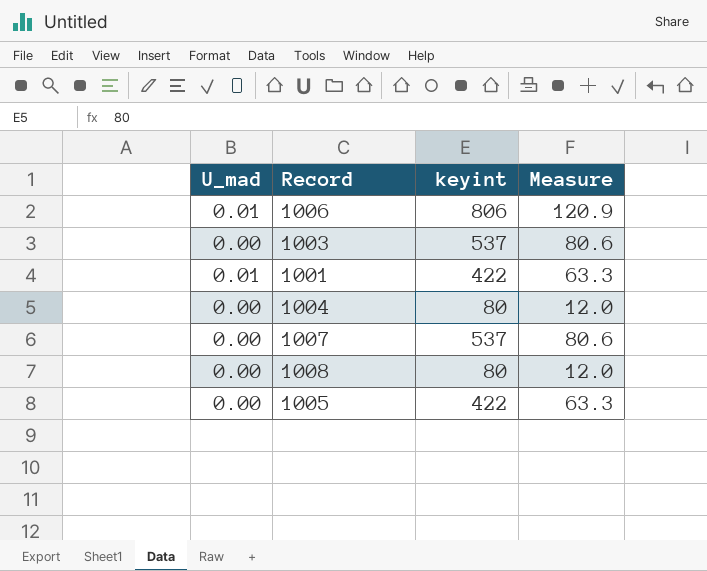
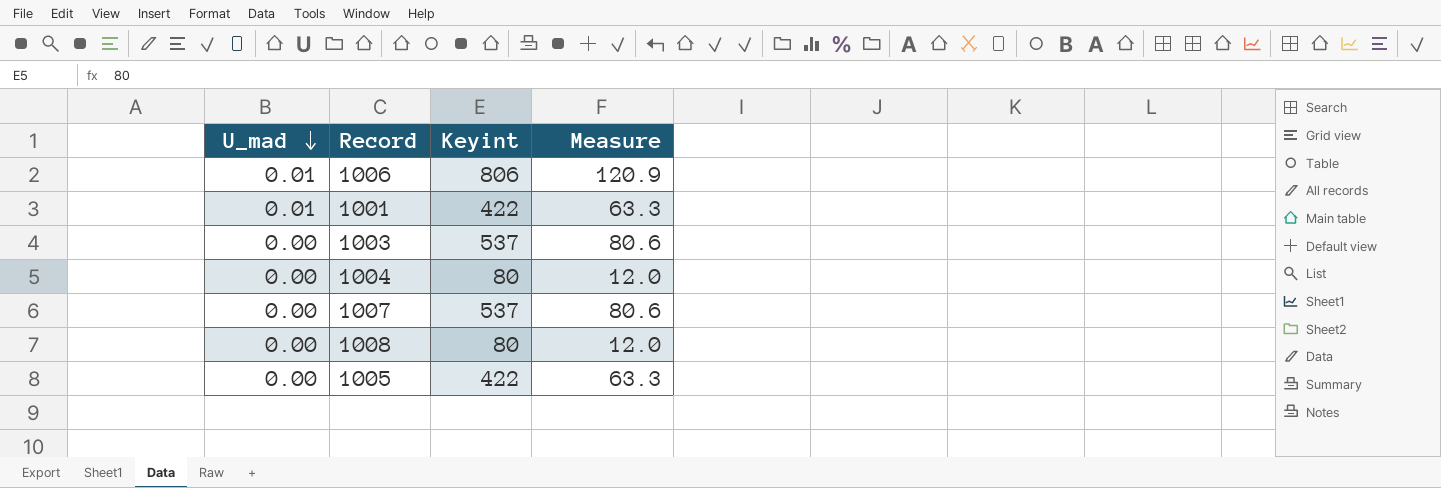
row order: none -> U_mad descending
column name: keyint -> Keyint

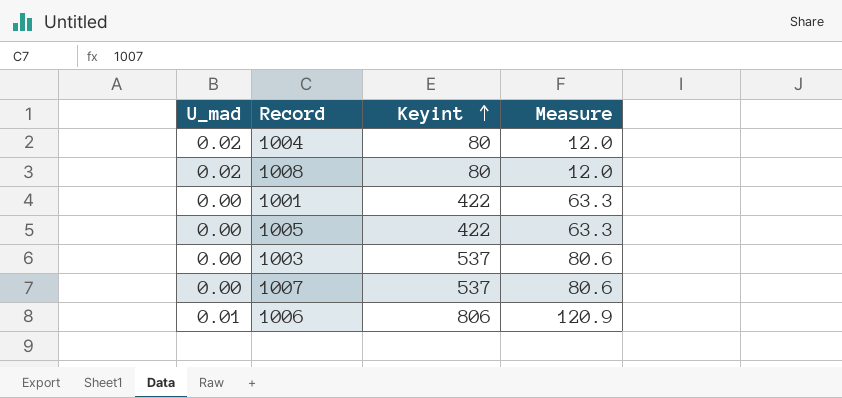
row order: U_mad descending -> Keyint ascending
1004 | U_mad: 0.00 -> 0.02
1008 | U_mad: 0.00 -> 0.02
1001 | U_mad: 0.01 -> 0.00

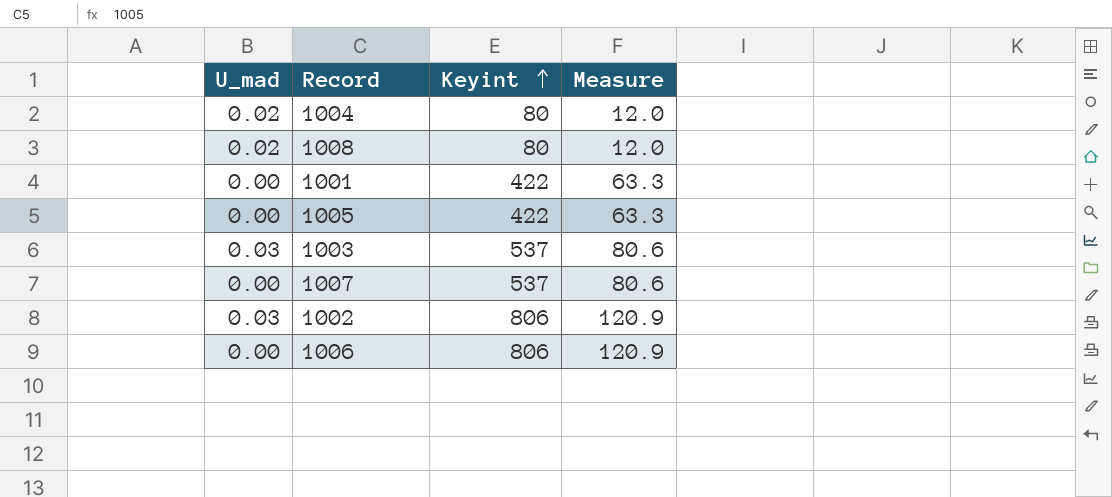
1003 | U_mad: 0.00 -> 0.03
row 1002: none -> 0.03 | 806 | 120.9
1006 | U_mad: 0.01 -> 0.00

